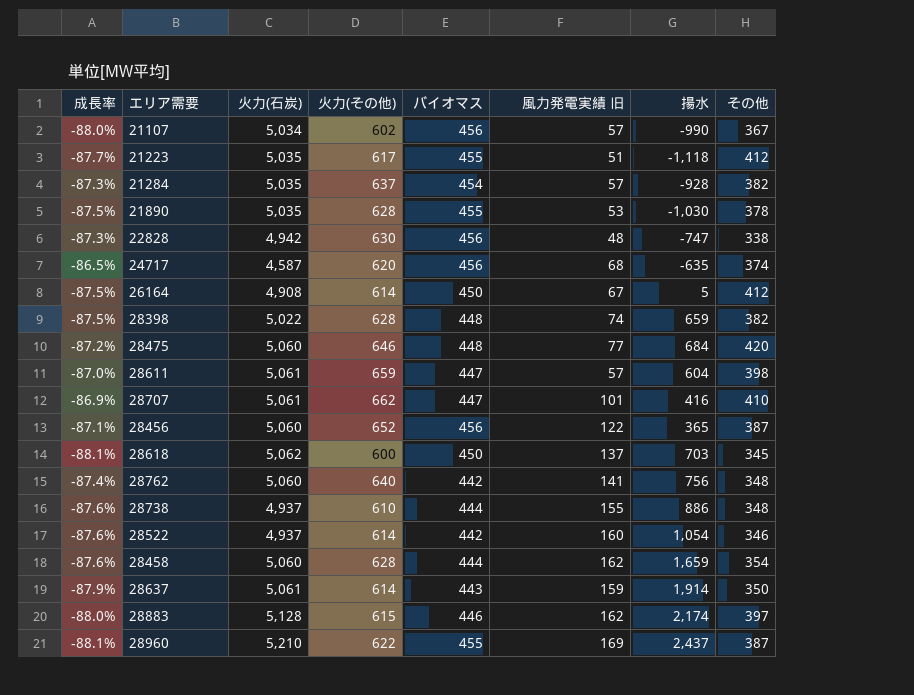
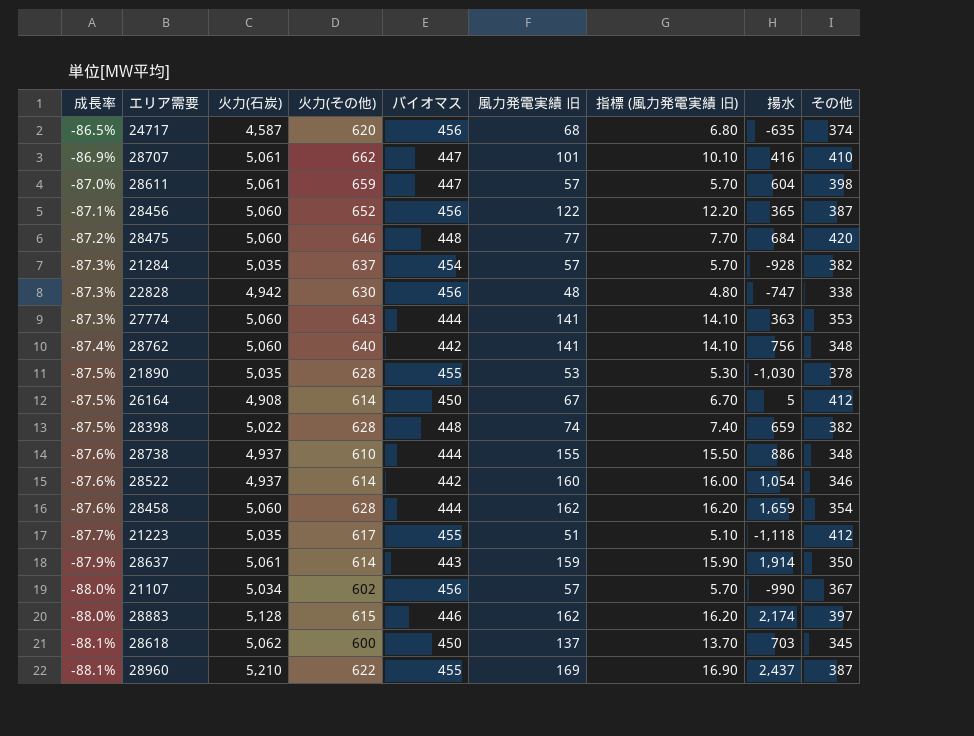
row order: none -> 成長率 descending
column 指標 (風力発電実績 旧) | formula: none -> [風力発電実績 旧] * 0.1
row 27774: none -> -87.3% | 5,060 | 643 | 444 | 141 | 14.10 | 363 | 353

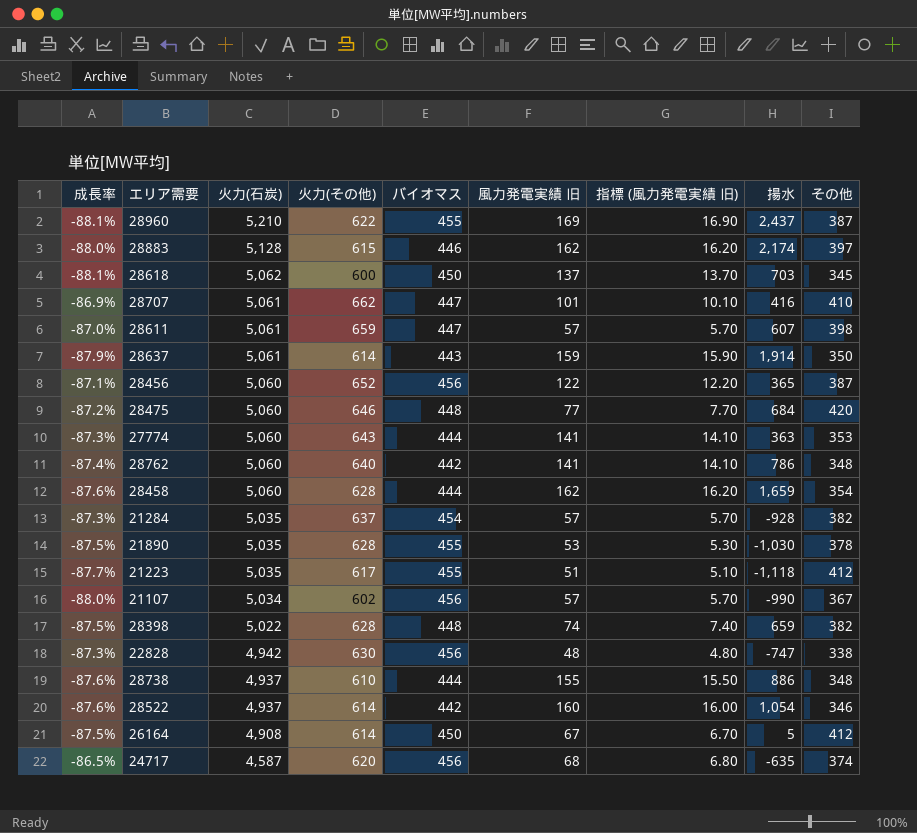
row order: 成長率 descending -> 火力(石炭) descending
28611 | 揚水: 604 -> 607
28762 | 揚水: 756 -> 786

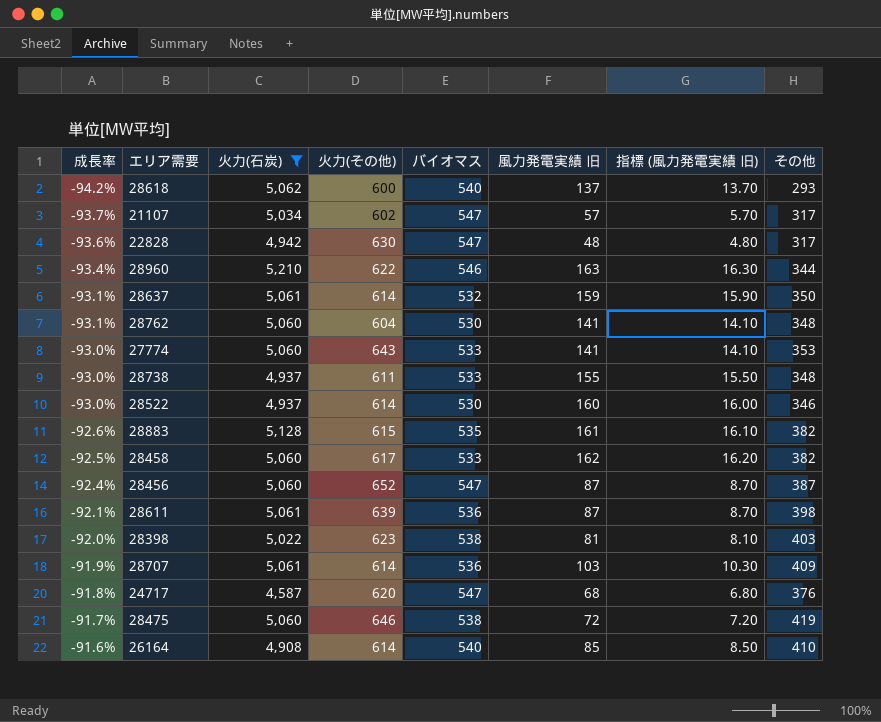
filter: none -> 火力(石炭) != 5,035
row order: 火力(石炭) descending -> 成長率 ascending
column 揚水 | position: 8 -> none
column 成長率 | formula: ([火力(その他)] - [火力(石炭)]) / [火力(石炭)] -> ([その他] - [火力(石炭)]) / [火力(石炭)]
28618 | バイオマス: 450 -> 540
28618 | その他: 345 -> 293
21107 | バイオマス: 456 -> 547
21107 | その他: 367 -> 317
22828 | バイオマス: 456 -> 547
22828 | その他: 338 -> 317
28960 | バイオマス: 455 -> 546
28960 | 風力発電実績 旧: 169 -> 163
28960 | 指標 (風力発電実績 旧): 16.90 -> 16.30
28960 | その他: 387 -> 344
28637 | バイオマス: 443 -> 532
28762 | 火力(その他): 640 -> 604
28762 | バイオマス: 442 -> 530
27774 | バイオマス: 444 -> 533
28738 | 火力(その他): 610 -> 611
28738 | バイオマス: 444 -> 533
28522 | バイオマス: 442 -> 530
28883 | バイオマス: 446 -> 535
28883 | 風力発電実績 旧: 162 -> 161
28883 | 指標 (風力発電実績 旧): 16.20 -> 16.10
28883 | その他: 397 -> 382
28458 | 火力(その他): 628 -> 617
28458 | バイオマス: 444 -> 533
28458 | その他: 354 -> 382
28456 | バイオマス: 456 -> 547
28456 | 風力発電実績 旧: 122 -> 87
28456 | 指標 (風力発電実績 旧): 12.20 -> 8.70
28611 | 火力(その他): 659 -> 639
28611 | バイオマス: 447 -> 536
28611 | 風力発電実績 旧: 57 -> 87
28611 | 指標 (風力発電実績 旧): 5.70 -> 8.70
28398 | 火力(その他): 628 -> 623
28398 | バイオマス: 448 -> 538
28398 | 風力発電実績 旧: 74 -> 81
28398 | 指標 (風力発電実績 旧): 7.40 -> 8.10
28398 | その他: 382 -> 403
28707 | 火力(その他): 662 -> 614
28707 | バイオマス: 447 -> 536
28707 | 風力発電実績 旧: 101 -> 103
28707 | 指標 (風力発電実績 旧): 10.10 -> 10.30
28707 | その他: 410 -> 409
24717 | バイオマス: 456 -> 547
24717 | その他: 374 -> 376
28475 | バイオマス: 448 -> 538
28475 | 風力発電実績 旧: 77 -> 72
28475 | 指標 (風力発電実績 旧): 7.70 -> 7.20
28475 | その他: 420 -> 419
26164 | バイオマス: 450 -> 540
26164 | 風力発電実績 旧: 67 -> 85
26164 | 指標 (風力発電実績 旧): 6.70 -> 8.50
26164 | その他: 412 -> 410

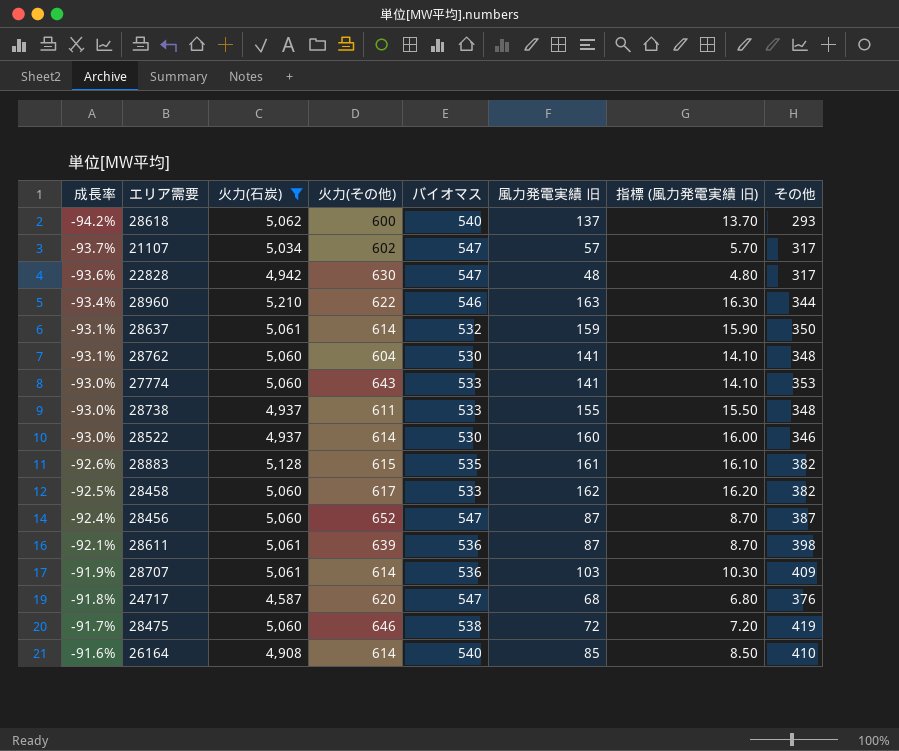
row 28398: -92.0% | 5,022 | 623 | 538 | 81 | 8.10 | 403 -> none

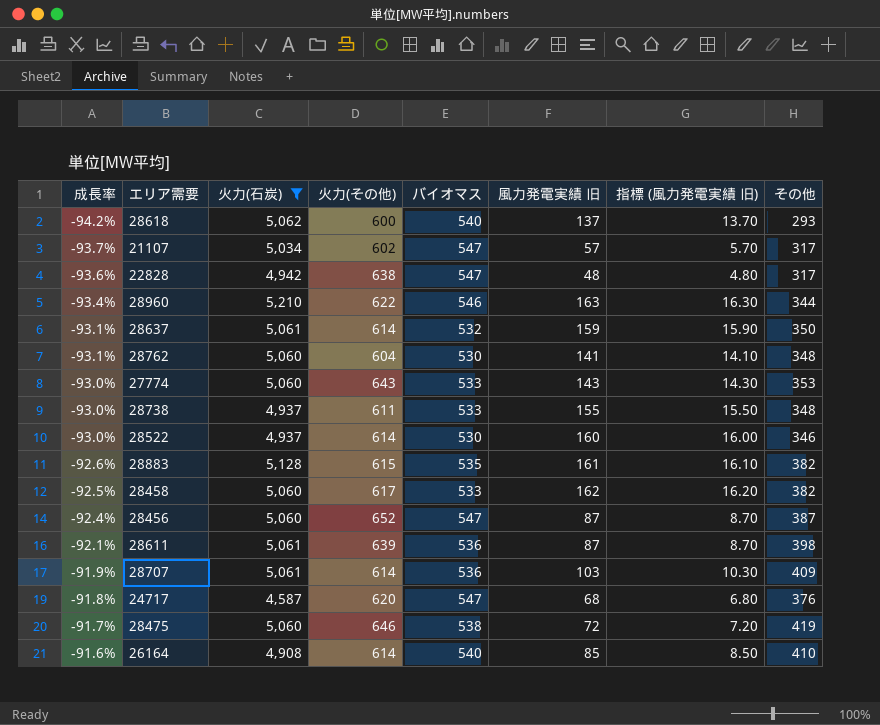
22828 | 火力(その他): 630 -> 638
27774 | 風力発電実績 旧: 141 -> 143
27774 | 指標 (風力発電実績 旧): 14.10 -> 14.30

